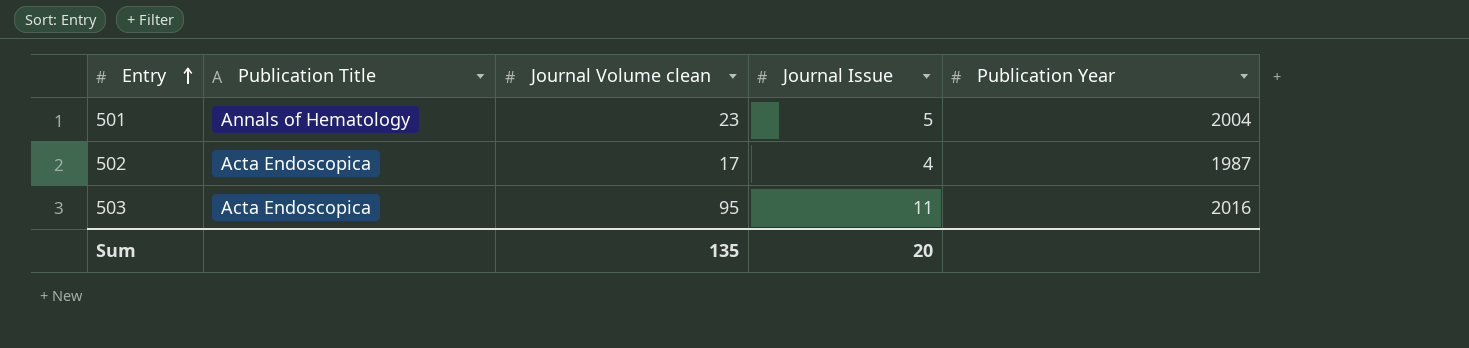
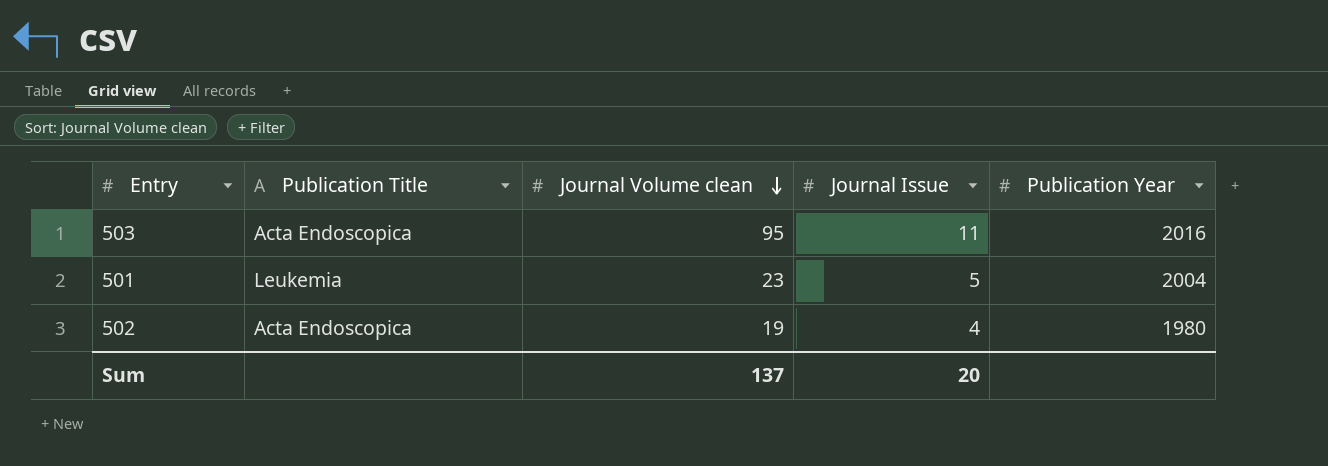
row order: Entry ascending -> Journal Volume clean descending
501 | Publication Title: Annals of Hematology -> Leukemia
502 | Journal Volume clean: 17 -> 19
502 | Publication Year: 1987 -> 1980
Sum | Journal Volume clean: 135 -> 137

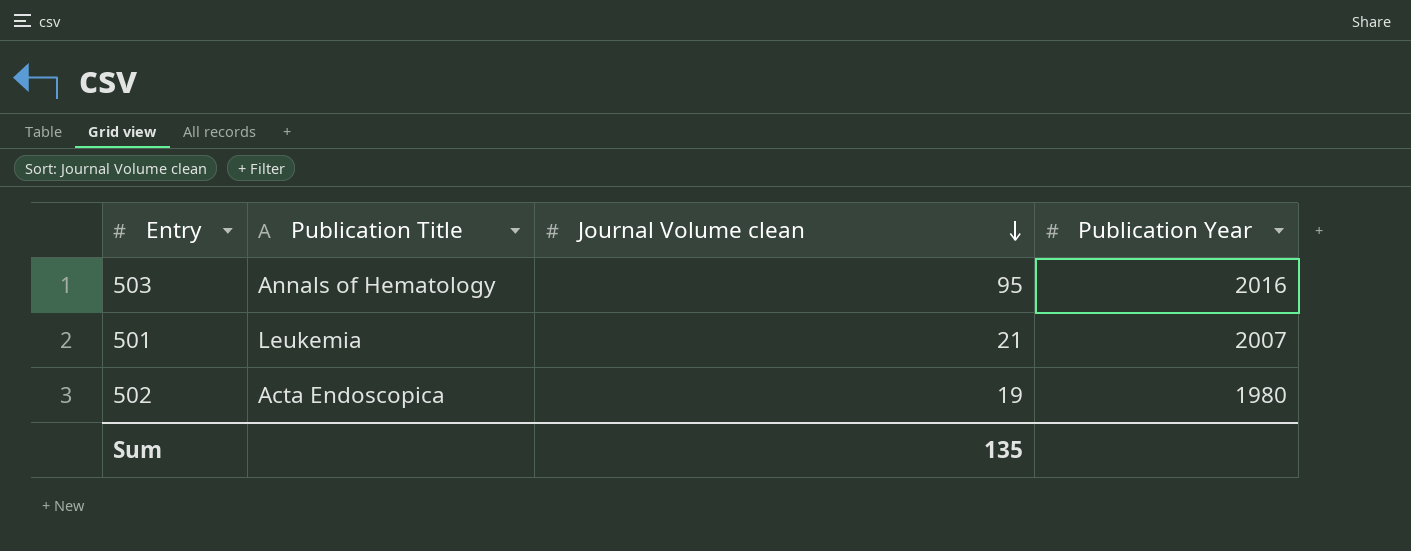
column Journal Issue | position: 4 -> none
503 | Publication Title: Acta Endoscopica -> Annals of Hematology
501 | Journal Volume clean: 23 -> 21
501 | Publication Year: 2004 -> 2007
Sum | Journal Volume clean: 137 -> 135

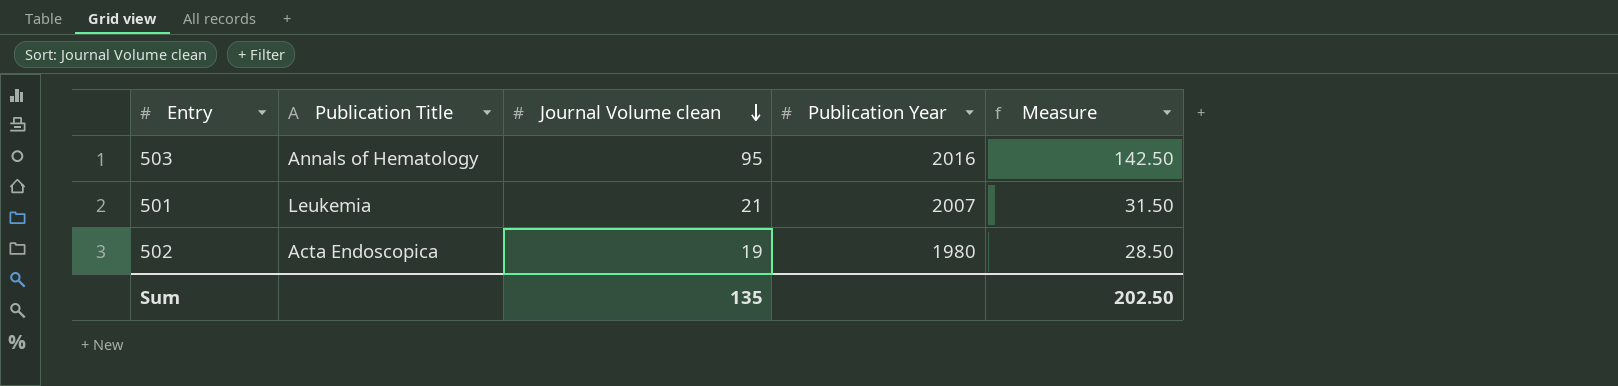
column Measure | formula: none -> [Journal Volume clean] * 1.5

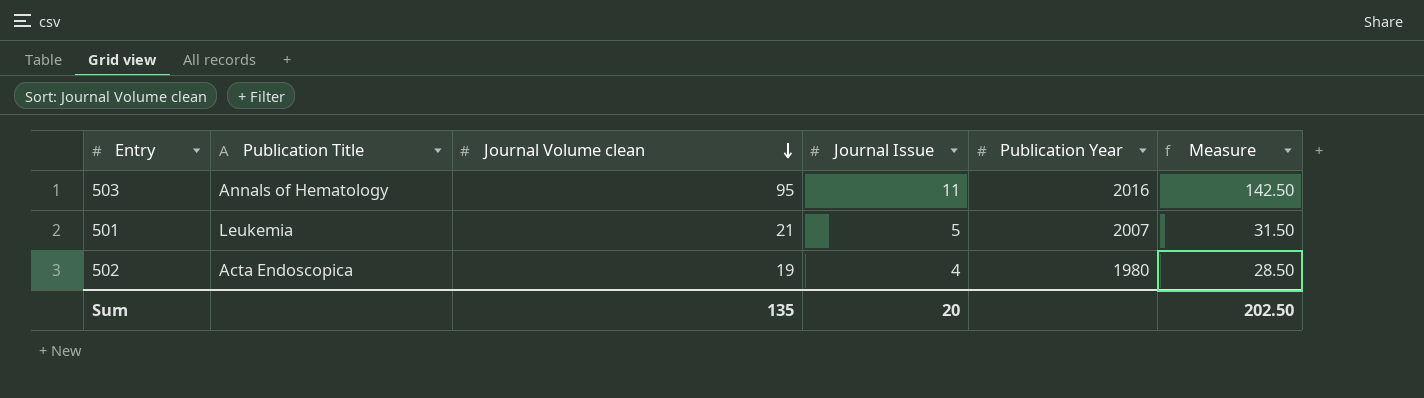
column Journal Issue | position: none -> 4

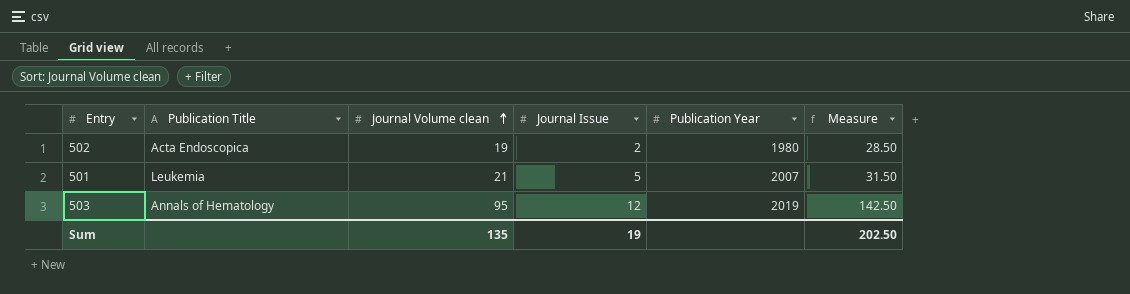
row order: Journal Volume clean descending -> Journal Volume clean ascending
502 | Journal Issue: 4 -> 2
503 | Journal Issue: 11 -> 12
503 | Publication Year: 2016 -> 2019
Sum | Journal Issue: 20 -> 19

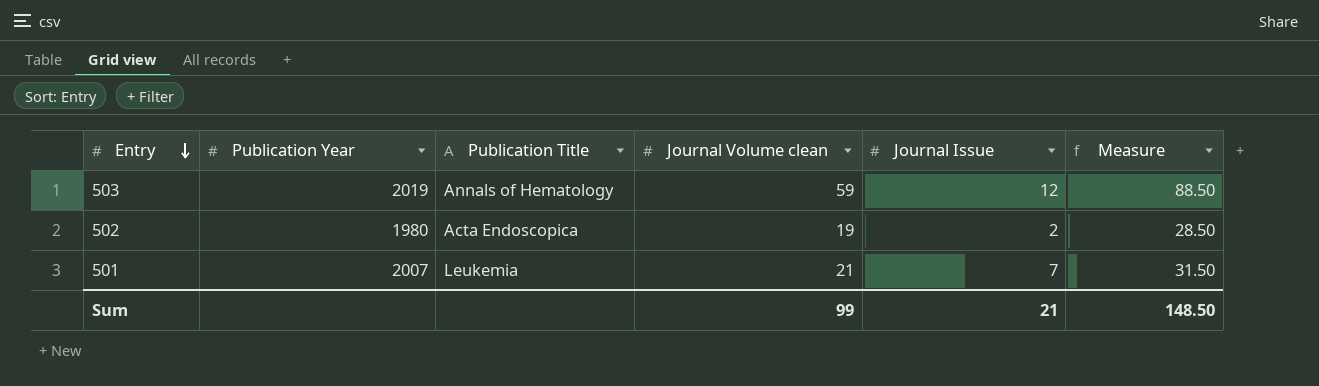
row order: Journal Volume clean ascending -> Entry descending
column Publication Year | position: 5 -> 2
503 | Journal Volume clean: 95 -> 59
503 | Measure: 142.50 -> 88.50
501 | Journal Issue: 5 -> 7
Sum | Journal Volume clean: 135 -> 99
Sum | Journal Issue: 19 -> 21
Sum | Measure: 202.50 -> 148.50

